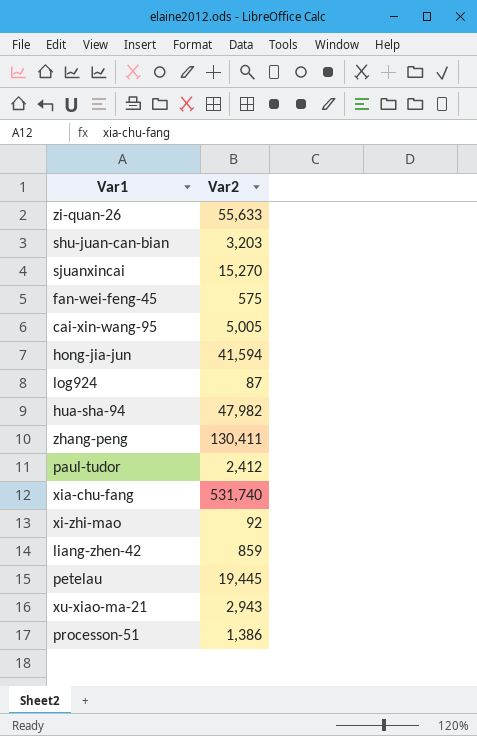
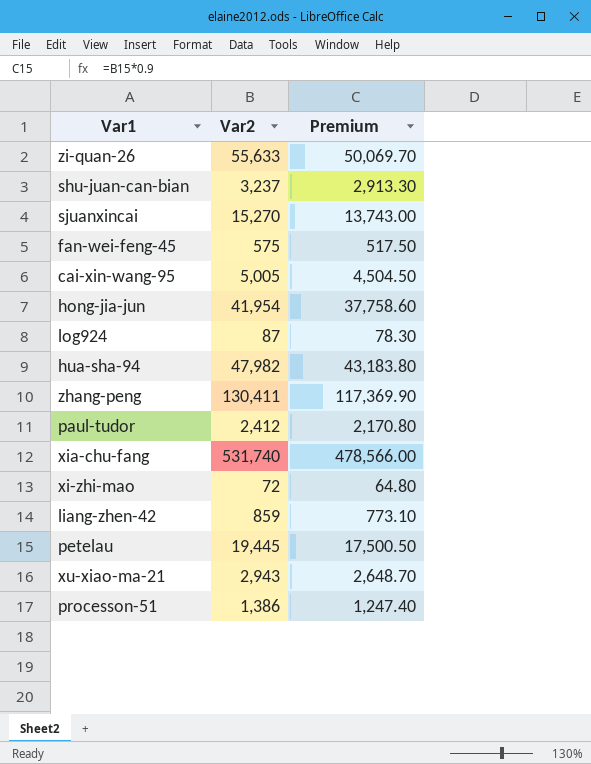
column Premium | formula: none -> [Var2] * 0.9
shu-juan-can-bian | Var2: 3,203 -> 3,237
hong-jia-jun | Var2: 41,594 -> 41,954
xi-zhi-mao | Var2: 92 -> 72

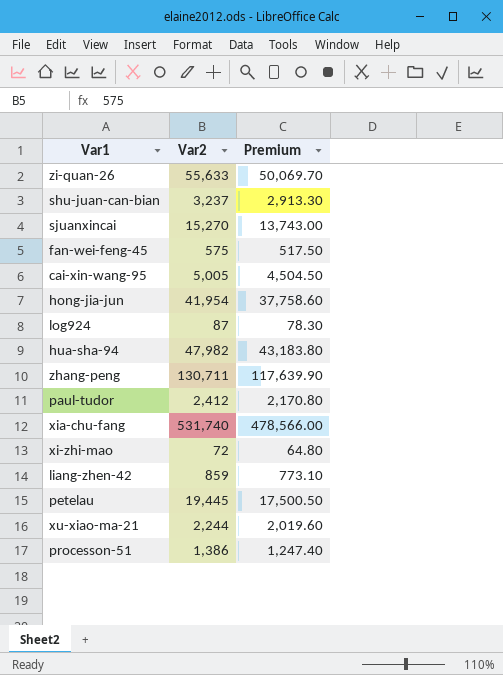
zhang-peng | Var2: 130,411 -> 130,711
zhang-peng | Premium: 117,369.90 -> 117,639.90
xu-xiao-ma-21 | Var2: 2,943 -> 2,244
xu-xiao-ma-21 | Premium: 2,648.70 -> 2,019.60

